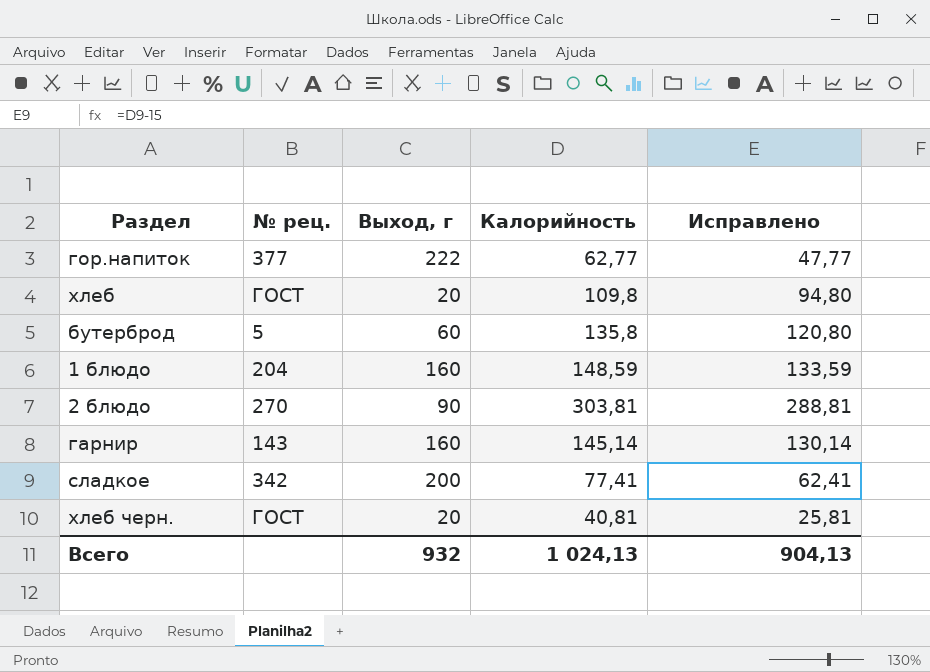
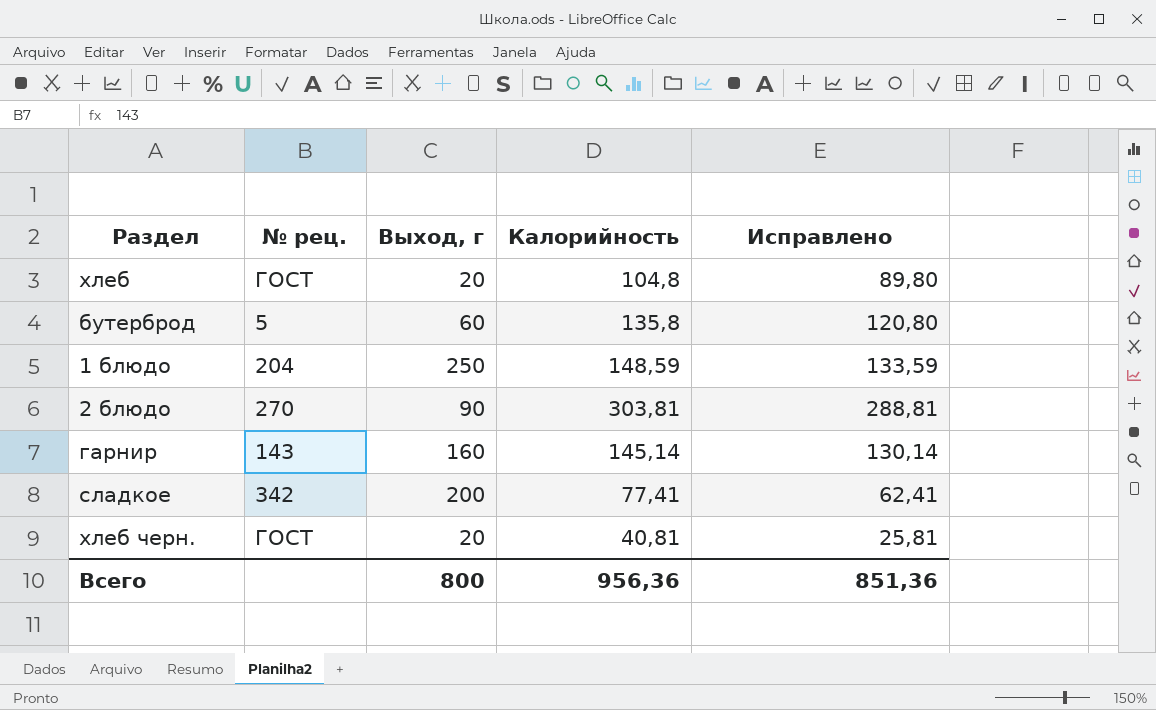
row гор.напиток: 377 | 222 | 62,77 | 47,77 -> none
хлеб | Калорийность: 109,8 -> 104,8
хлеб | Исправлено: 94,80 -> 89,80
1 блюдо | Выход, г: 160 -> 250
Всего | Выход, г: 932 -> 800
Всего | Калорийность: 1 024,13 -> 956,36
Всего | Исправлено: 904,13 -> 851,36

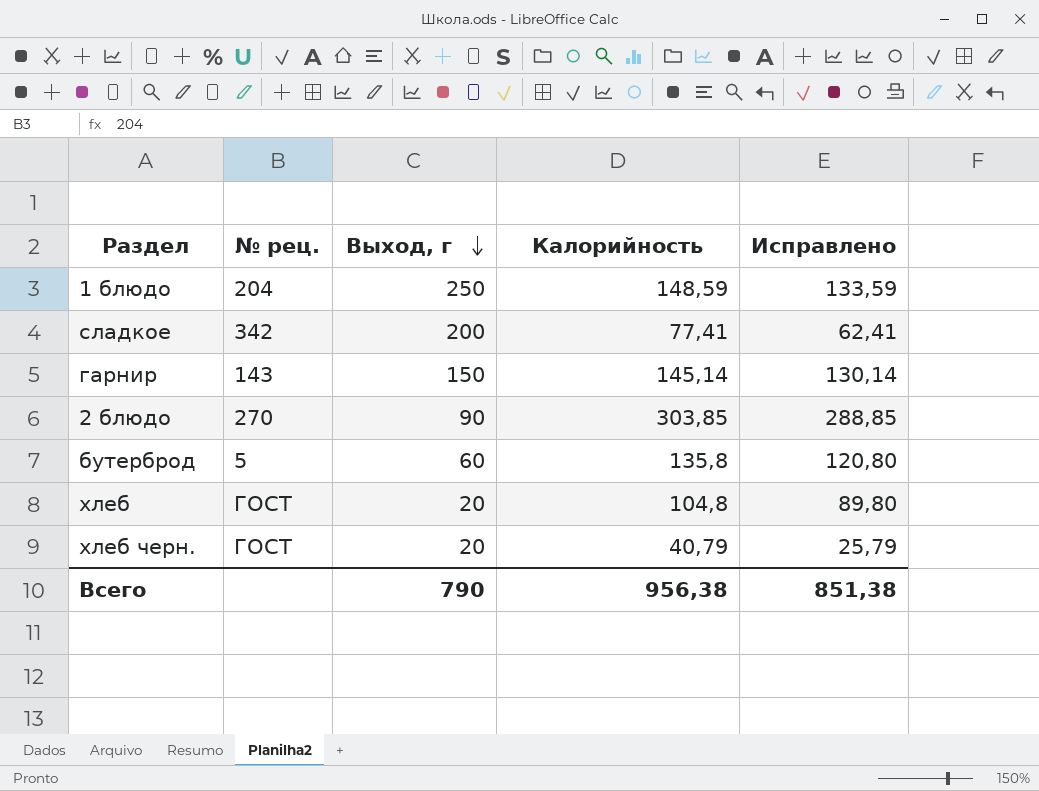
row order: none -> Выход, г descending
гарнир | Выход, г: 160 -> 150
2 блюдо | Калорийность: 303,81 -> 303,85
2 блюдо | Исправлено: 288,81 -> 288,85
хлеб черн. | Калорийность: 40,81 -> 40,79
хлеб черн. | Исправлено: 25,81 -> 25,79
Всего | Выход, г: 800 -> 790
Всего | Калорийность: 956,36 -> 956,38
Всего | Исправлено: 851,36 -> 851,38

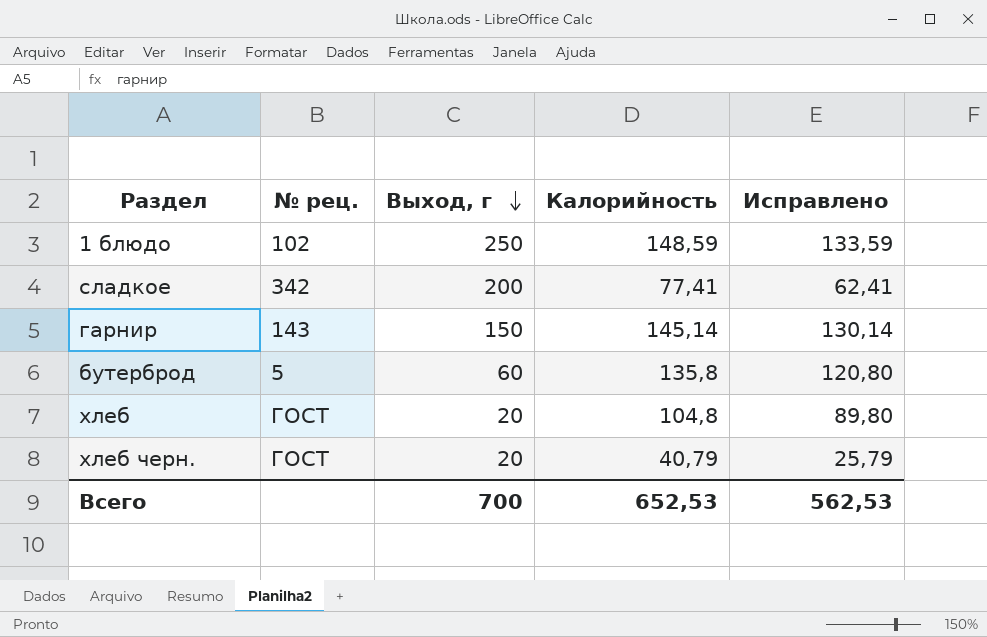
row 2 блюдо: 270 | 90 | 303,85 | 288,85 -> none
1 блюдо | № рец.: 204 -> 102
Всего | Выход, г: 790 -> 700
Всего | Калорийность: 956,38 -> 652,53
Всего | Исправлено: 851,38 -> 562,53

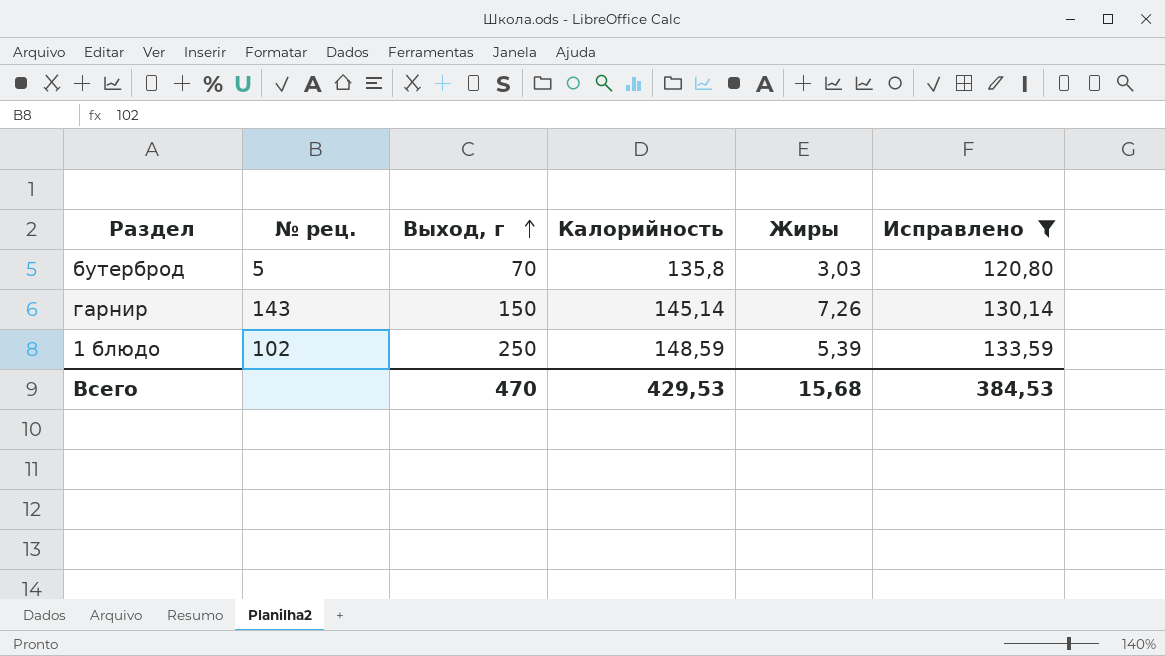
filter: none -> Исправлено >= 120,80
row order: Выход, г descending -> Выход, г ascending
column Жиры | position: none -> 5
бутерброд | Выход, г: 60 -> 70
Всего | Выход, г: 700 -> 470
Всего | Калорийность: 652,53 -> 429,53
Всего | Исправлено: 562,53 -> 384,53

